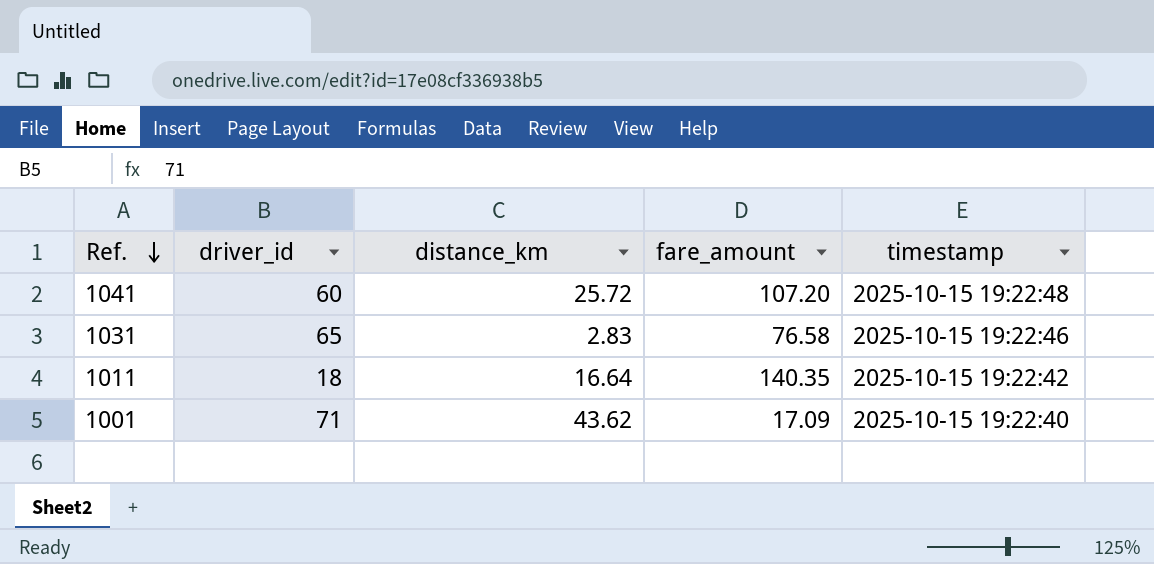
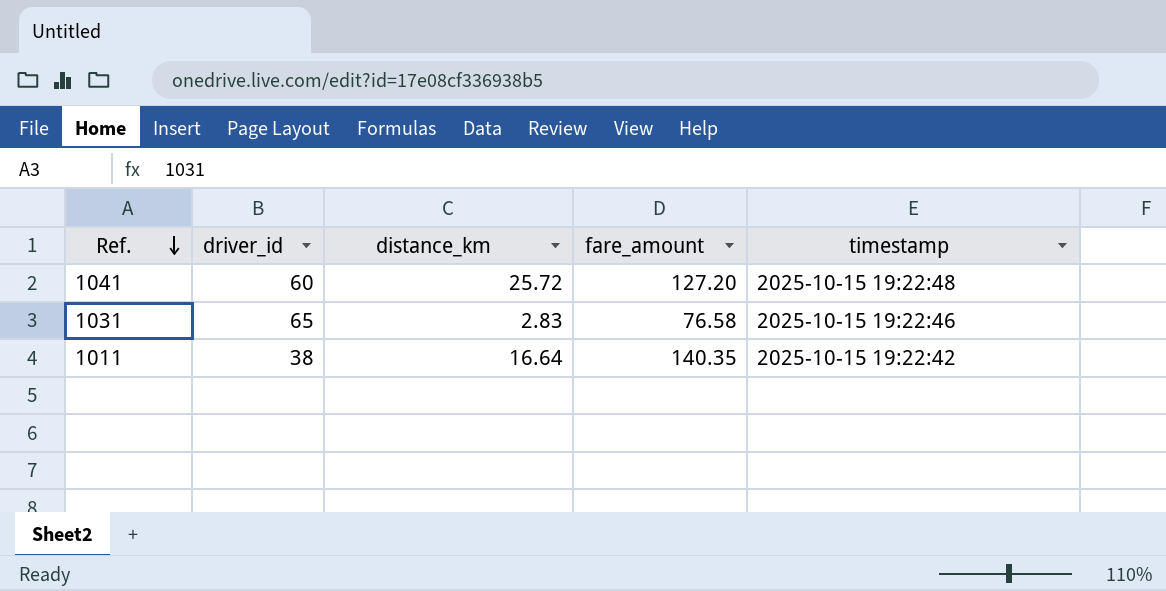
row 1001: 71 | 43.62 | 17.09 | 2025-10-15 19:22:40 -> none
1041 | fare_amount: 107.20 -> 127.20
1011 | driver_id: 18 -> 38

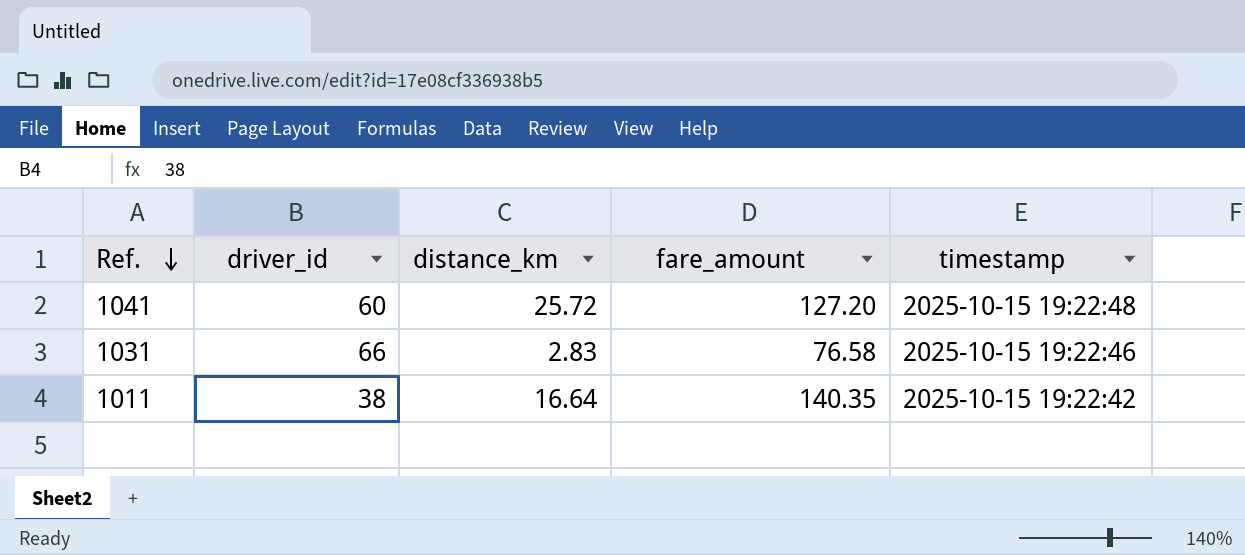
1031 | driver_id: 65 -> 66

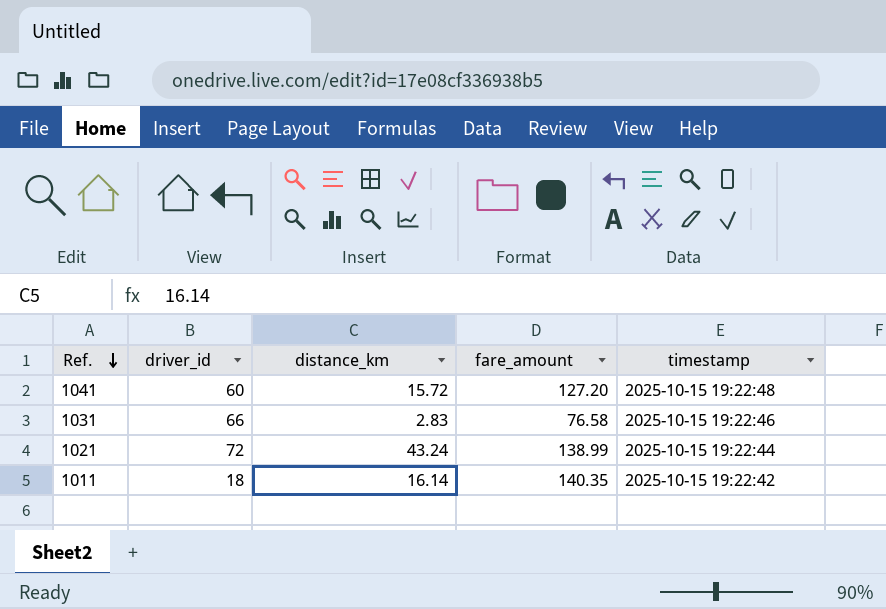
1041 | distance_km: 25.72 -> 15.72
row 1021: none -> 72 | 43.24 | 138.99 | 2025-10-15 19:22:44
1011 | driver_id: 38 -> 18
1011 | distance_km: 16.64 -> 16.14

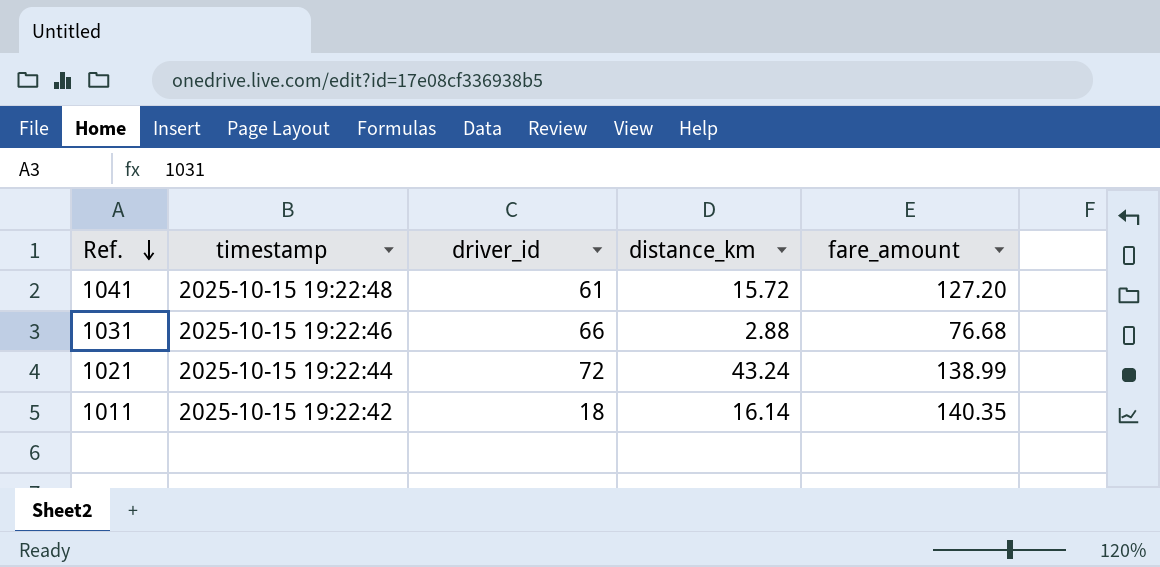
column timestamp | position: 5 -> 2
1041 | driver_id: 60 -> 61
1031 | distance_km: 2.83 -> 2.88
1031 | fare_amount: 76.58 -> 76.68

